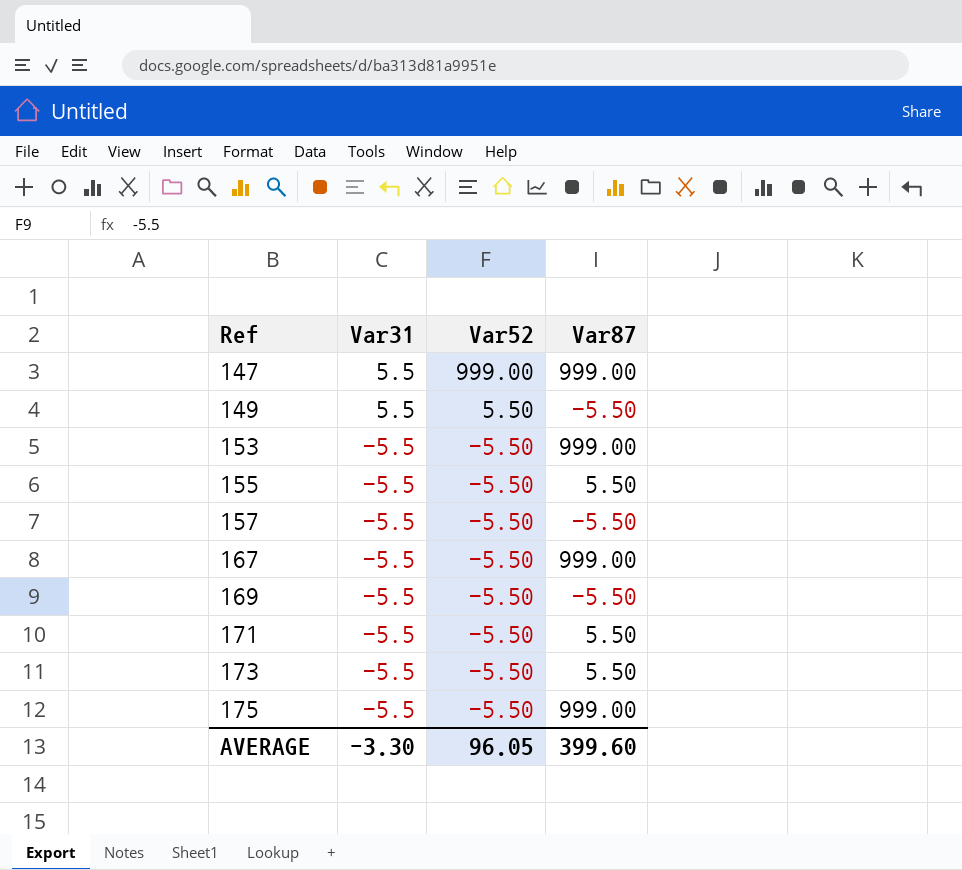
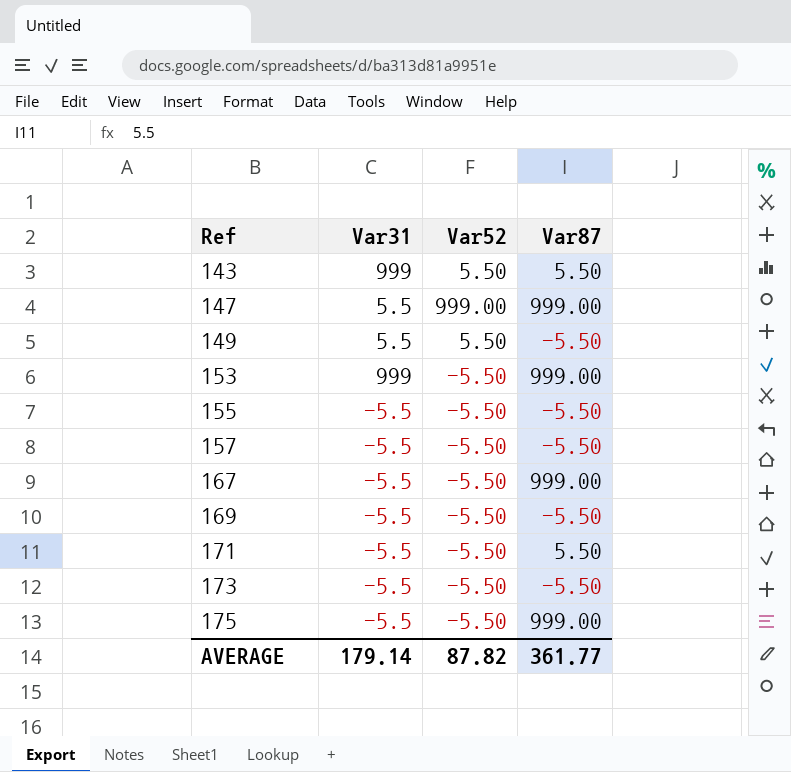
row 143: none -> 999 | 5.50 | 5.50
153 | Var31: -5.5 -> 999
155 | Var87: 5.50 -> -5.50
173 | Var87: 5.50 -> -5.50
AVERAGE | Var31: -3.30 -> 179.14
AVERAGE | Var52: 96.05 -> 87.82
AVERAGE | Var87: 399.60 -> 361.77

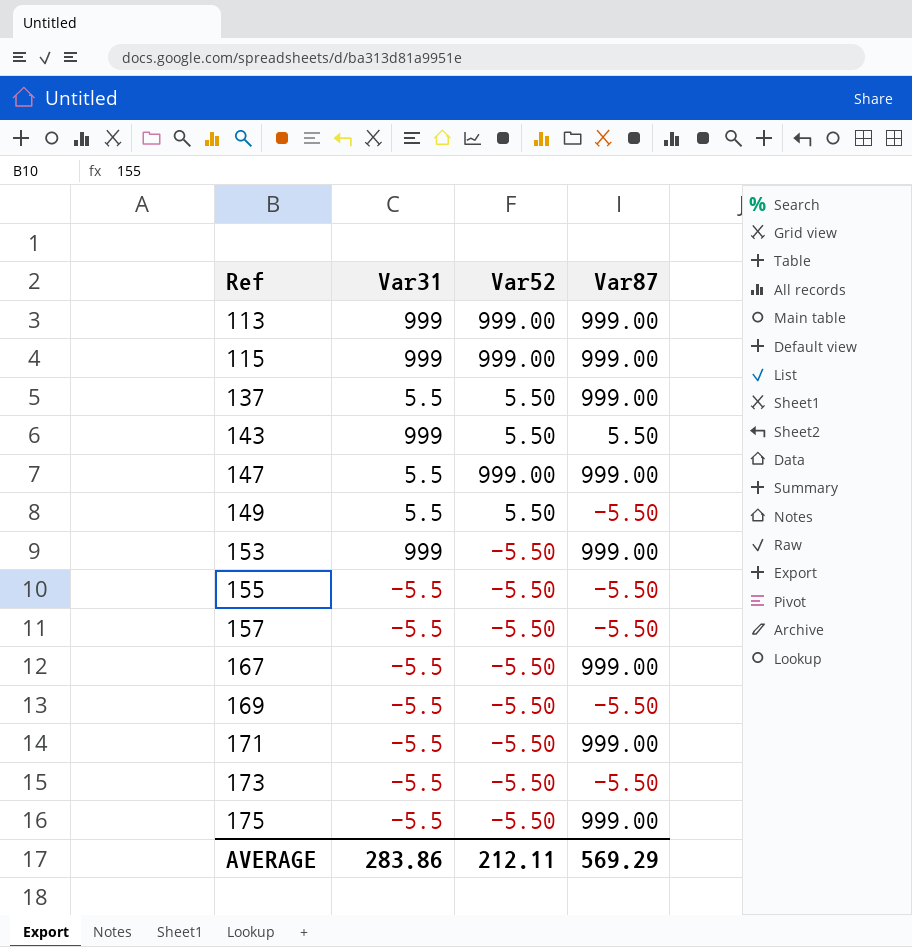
row 113: none -> 999 | 999.00 | 999.00
row 115: none -> 999 | 999.00 | 999.00
row 137: none -> 5.5 | 5.50 | 999.00
171 | Var87: 5.50 -> 999.00
AVERAGE | Var31: 179.14 -> 283.86
AVERAGE | Var52: 87.82 -> 212.11
AVERAGE | Var87: 361.77 -> 569.29

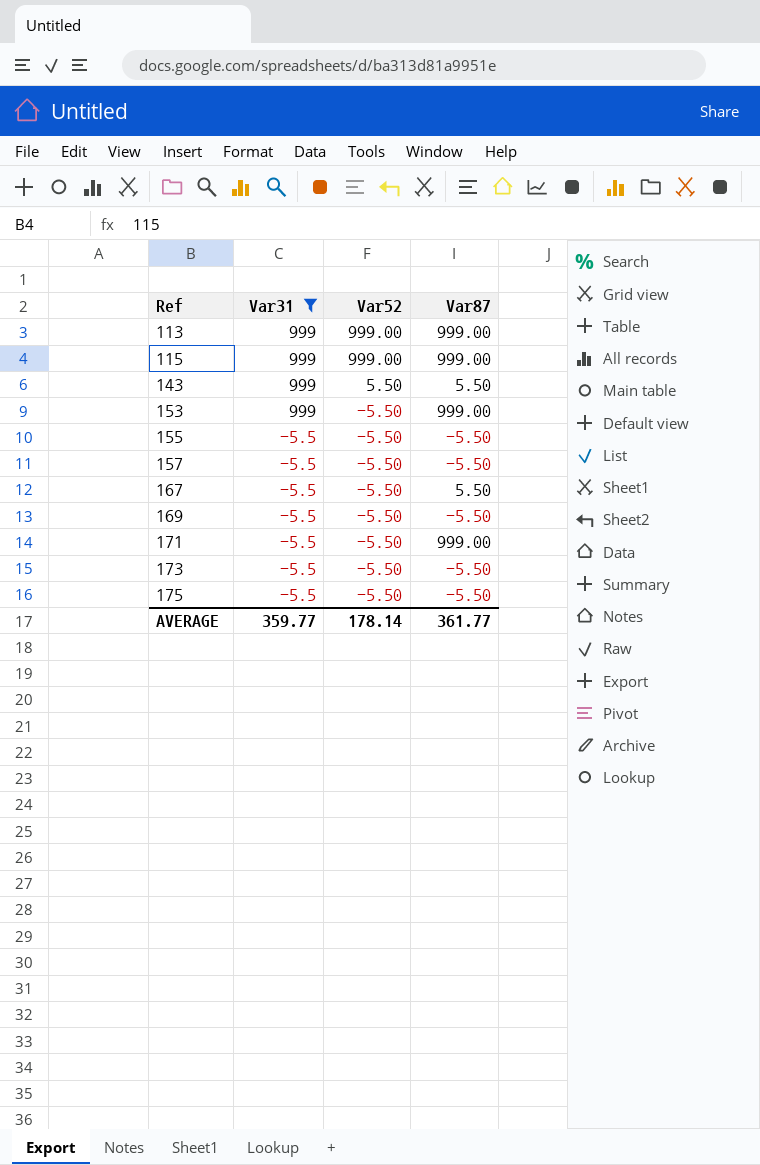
filter: none -> Var31 != 5.5
167 | Var87: 999.00 -> 5.50
175 | Var87: 999.00 -> -5.50
AVERAGE | Var31: 283.86 -> 359.77
AVERAGE | Var52: 212.11 -> 178.14
AVERAGE | Var87: 569.29 -> 361.77

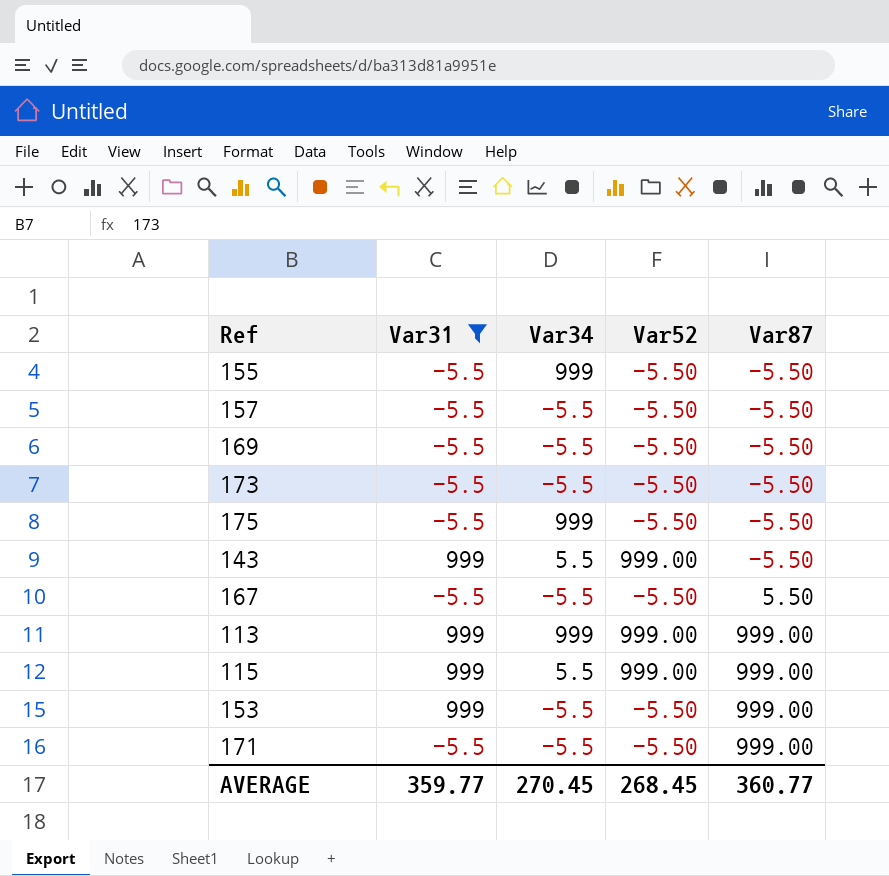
row order: Ref ascending -> Var87 ascending
column Var34 | position: none -> 3
143 | Var52: 5.50 -> 999.00
143 | Var87: 5.50 -> -5.50
AVERAGE | Var52: 178.14 -> 268.45
AVERAGE | Var87: 361.77 -> 360.77

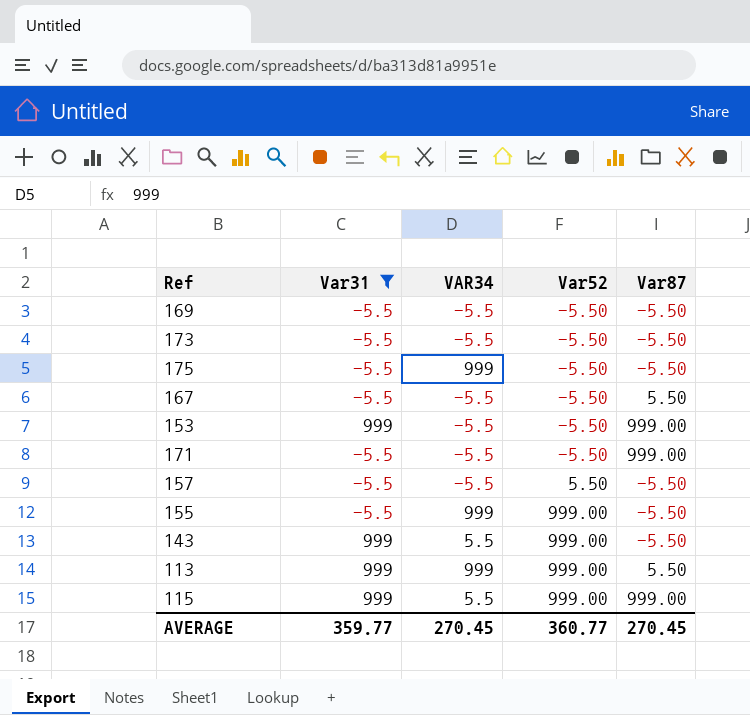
row order: Var87 ascending -> Var52 ascending
column name: Var34 -> VAR34
157 | Var52: -5.50 -> 5.50
155 | Var52: -5.50 -> 999.00
113 | Var87: 999.00 -> 5.50
AVERAGE | Var52: 268.45 -> 360.77
AVERAGE | Var87: 360.77 -> 270.45

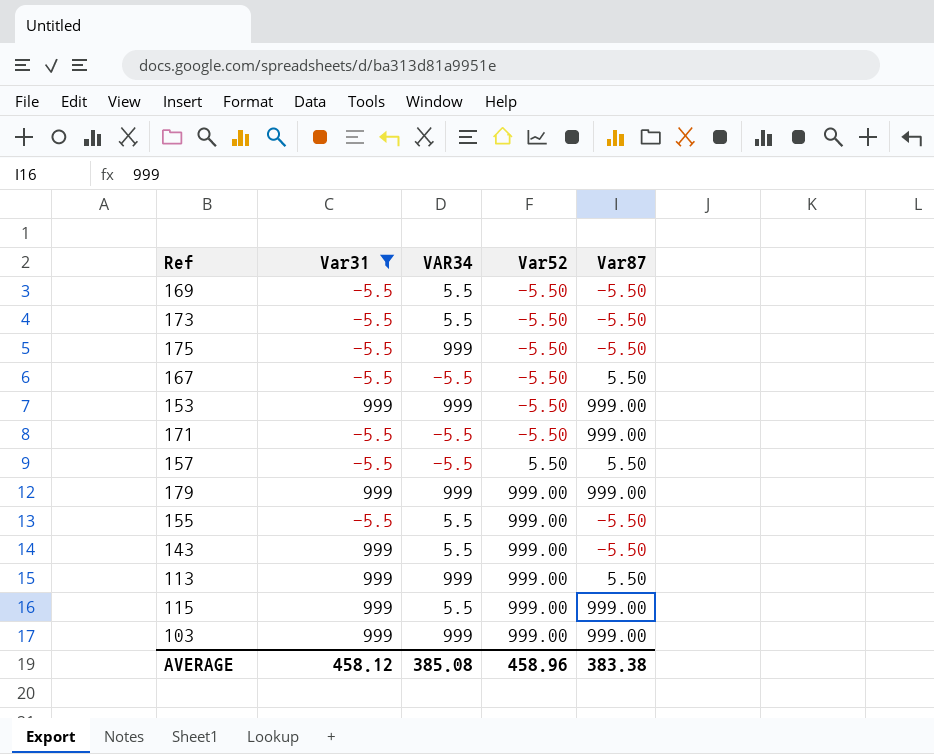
169 | VAR34: -5.5 -> 5.5
173 | VAR34: -5.5 -> 5.5
153 | VAR34: -5.5 -> 999
157 | Var87: -5.50 -> 5.50
row 179: none -> 999 | 999 | 999.00 | 999.00
155 | VAR34: 999 -> 5.5
row 103: none -> 999 | 999 | 999.00 | 999.00
AVERAGE | Var31: 359.77 -> 458.12
AVERAGE | VAR34: 270.45 -> 385.08
AVERAGE | Var52: 360.77 -> 458.96
AVERAGE | Var87: 270.45 -> 383.38

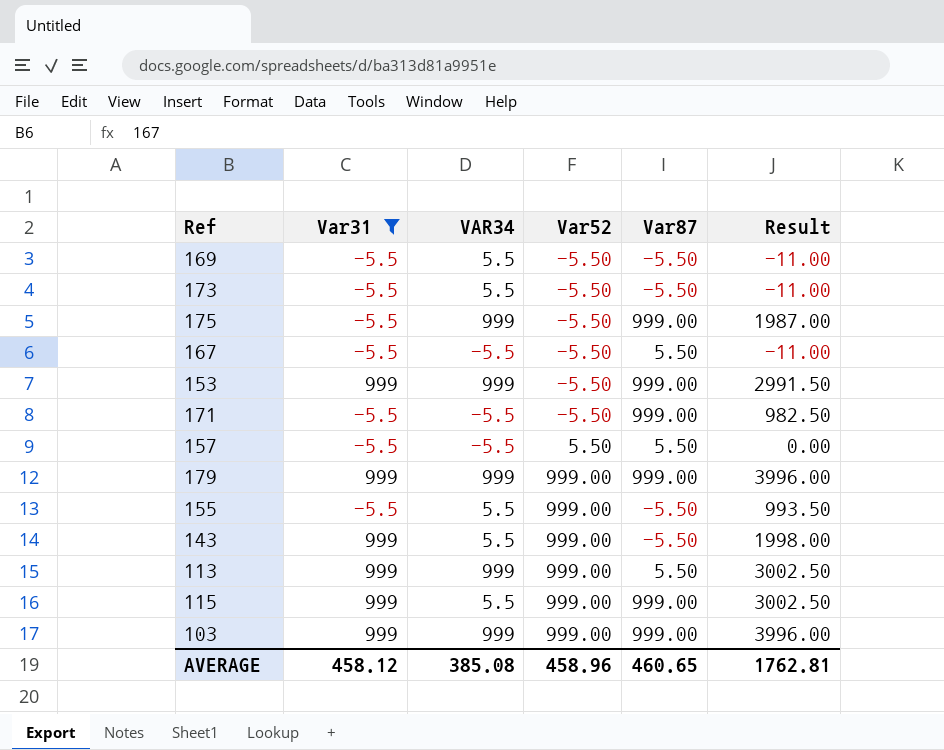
column Result | formula: none -> [Var31] + [VAR34] + [Var52] + [Var87]
175 | Var87: -5.50 -> 999.00
AVERAGE | Var87: 383.38 -> 460.65

